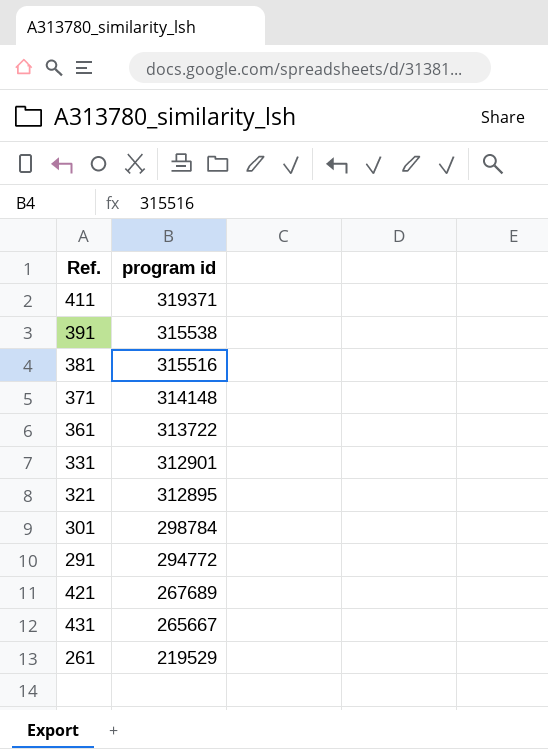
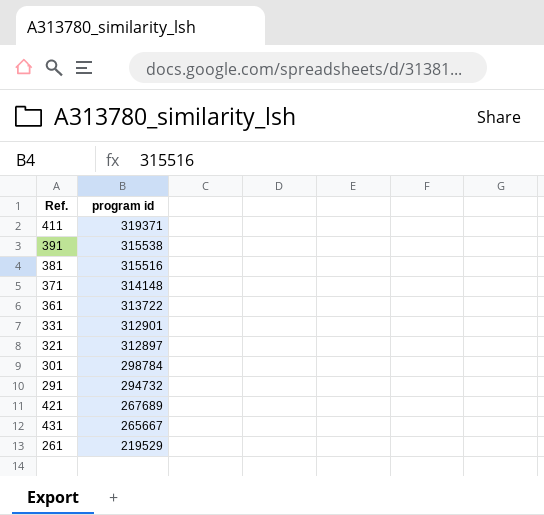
321 | program id: 312895 -> 312897
291 | program id: 294772 -> 294732

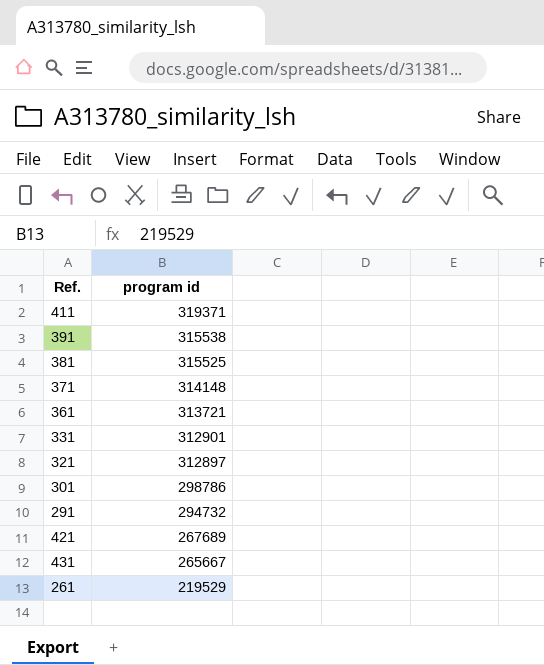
381 | program id: 315516 -> 315525
361 | program id: 313722 -> 313721
301 | program id: 298784 -> 298786

